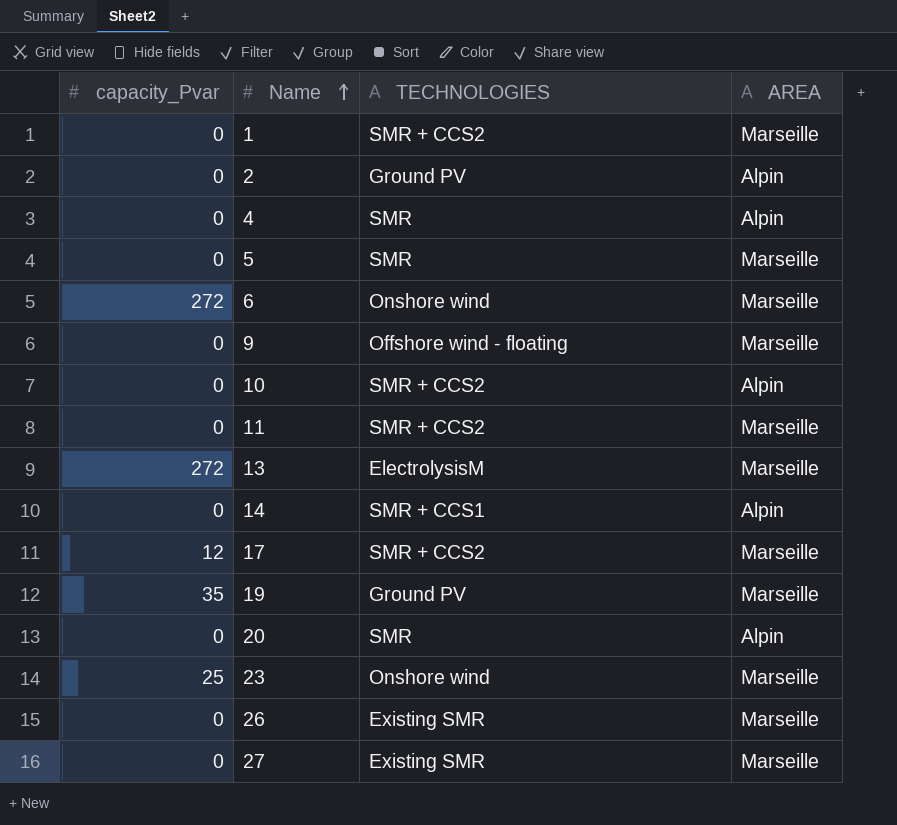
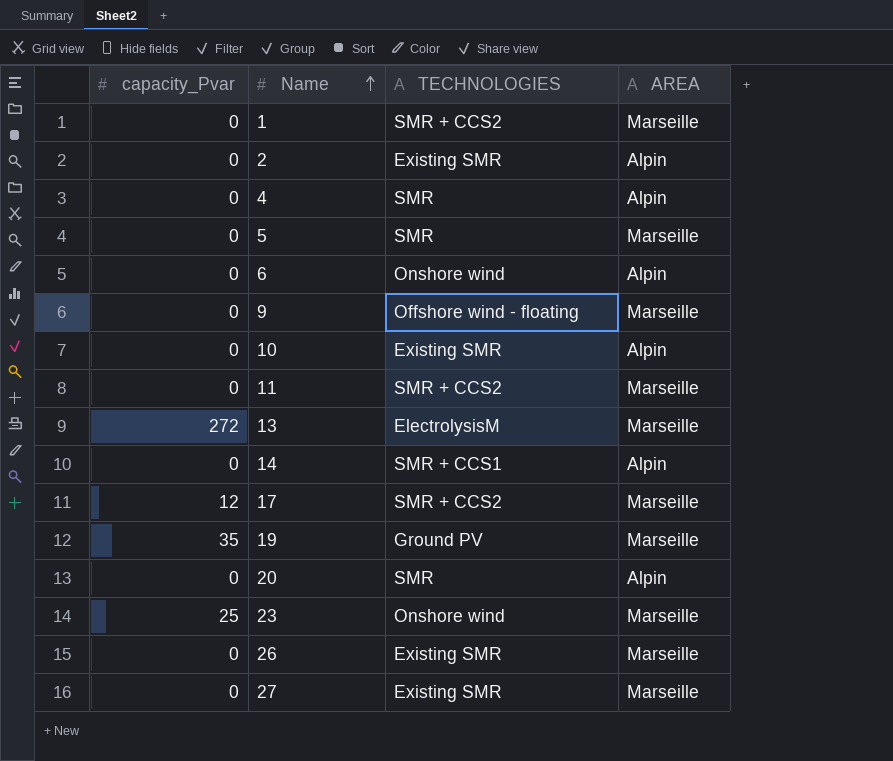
2 | TECHNOLOGIES: Ground PV -> Existing SMR
6 | capacity_Pvar: 272 -> 0
6 | AREA: Marseille -> Alpin
10 | TECHNOLOGIES: SMR + CCS2 -> Existing SMR

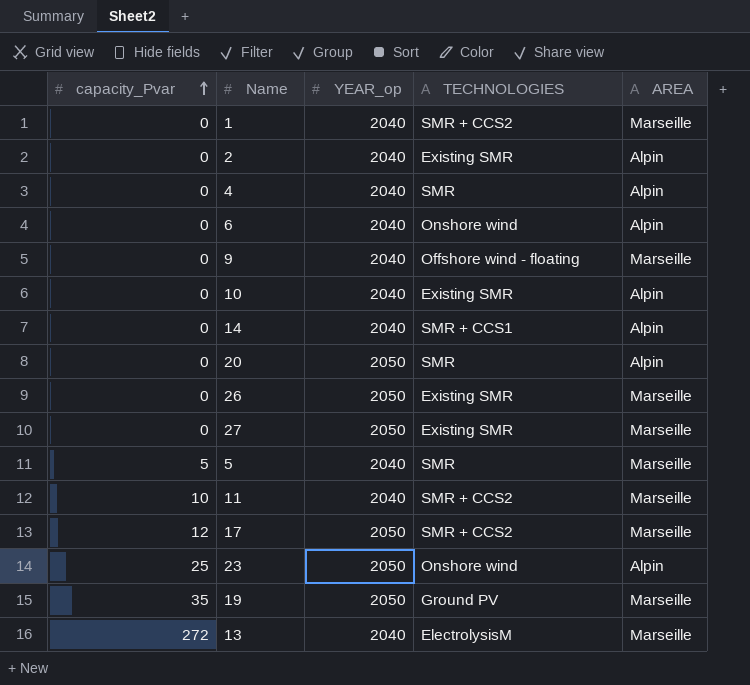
row order: Name ascending -> capacity_Pvar ascending
column YEAR_op | position: none -> 3
5 | capacity_Pvar: 0 -> 5
11 | capacity_Pvar: 0 -> 10
23 | AREA: Marseille -> Alpin

